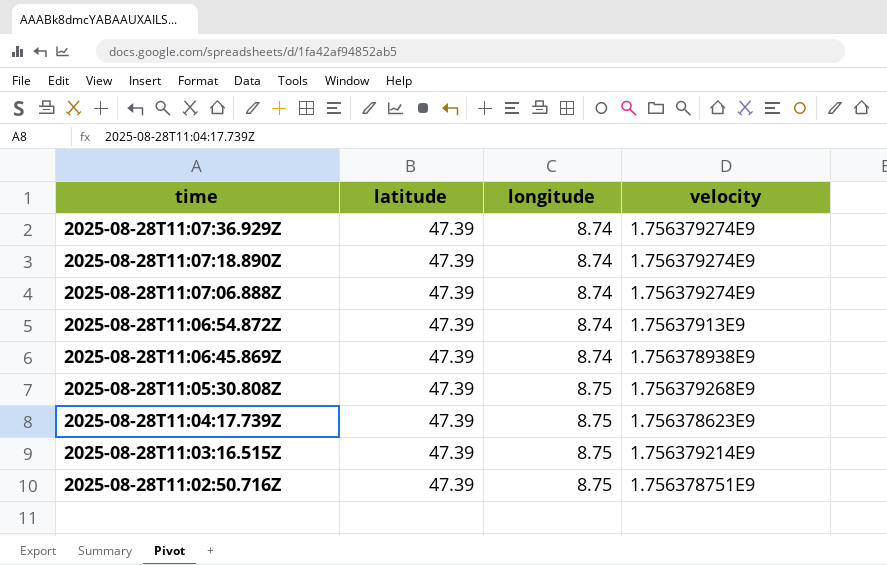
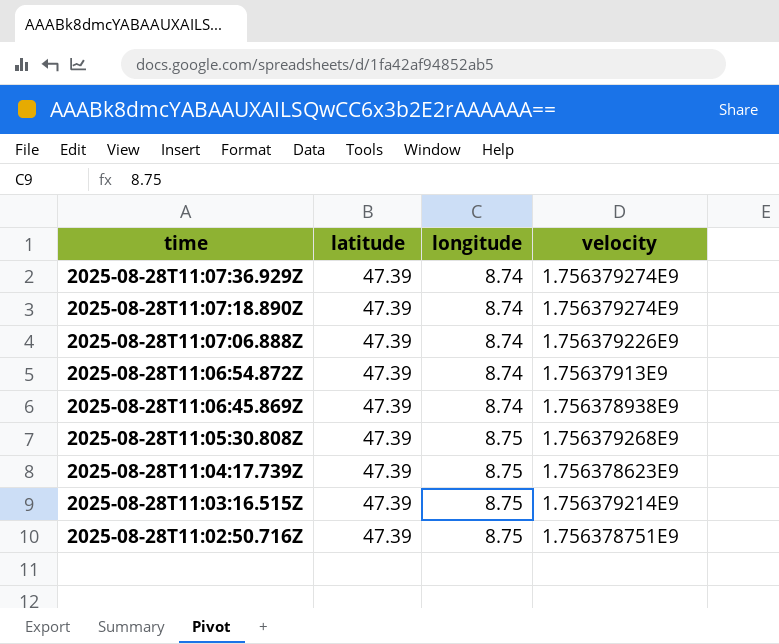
2025-08-28T11:07:06.888Z | velocity: 1.756379274E9 -> 1.756379226E9

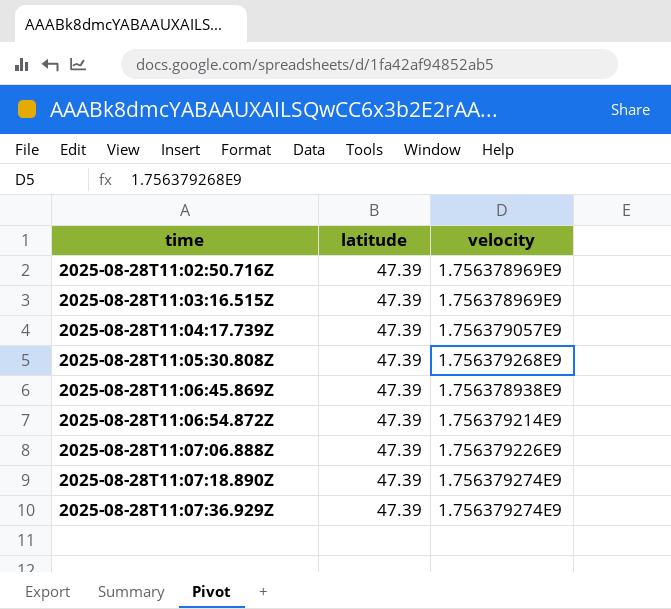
row order: time descending -> time ascending
column longitude | position: 3 -> none
2025-08-28T11:02:50.716Z | velocity: 1.756378751E9 -> 1.756378969E9
2025-08-28T11:03:16.515Z | velocity: 1.756379214E9 -> 1.756378969E9
2025-08-28T11:04:17.739Z | velocity: 1.756378623E9 -> 1.756379057E9
2025-08-28T11:06:54.872Z | velocity: 1.75637913E9 -> 1.756379214E9

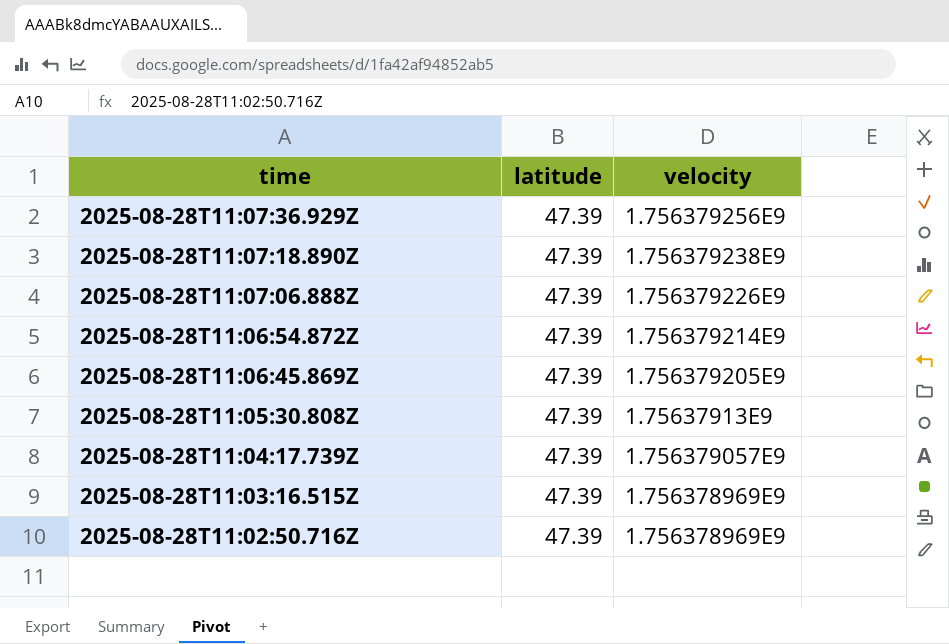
row order: time ascending -> time descending
2025-08-28T11:07:36.929Z | velocity: 1.756379274E9 -> 1.756379256E9
2025-08-28T11:07:18.890Z | velocity: 1.756379274E9 -> 1.756379238E9
2025-08-28T11:06:45.869Z | velocity: 1.756378938E9 -> 1.756379205E9
2025-08-28T11:05:30.808Z | velocity: 1.756379268E9 -> 1.75637913E9

